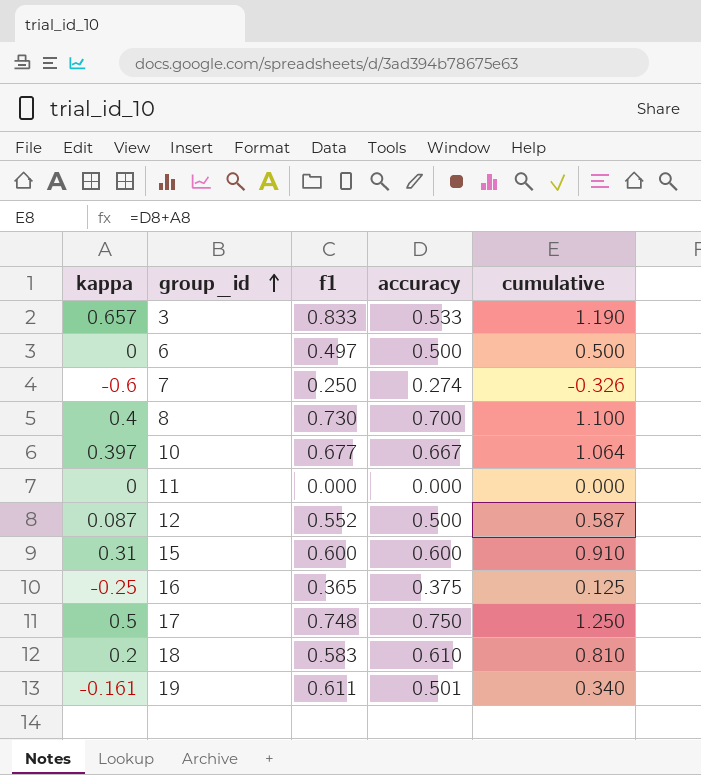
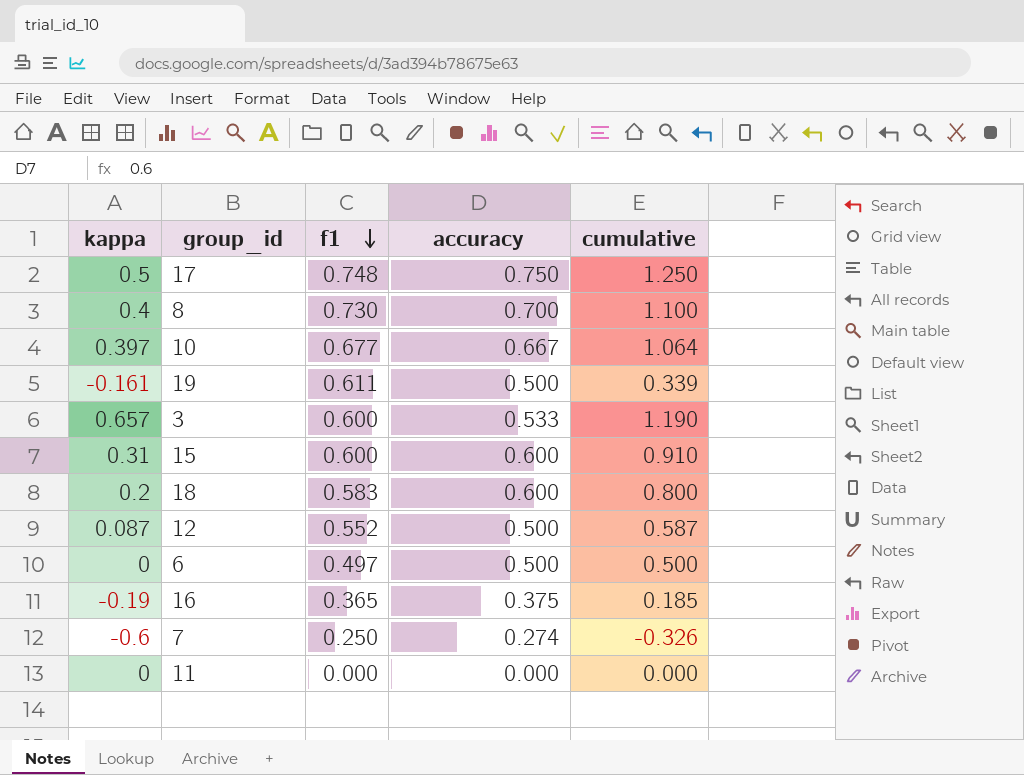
row order: group_id ascending -> f1 descending
19 | accuracy: 0.501 -> 0.500
19 | cumulative: 0.340 -> 0.339
3 | f1: 0.833 -> 0.600
18 | accuracy: 0.610 -> 0.600
18 | cumulative: 0.810 -> 0.800
16 | kappa: -0.25 -> -0.19
16 | cumulative: 0.125 -> 0.185

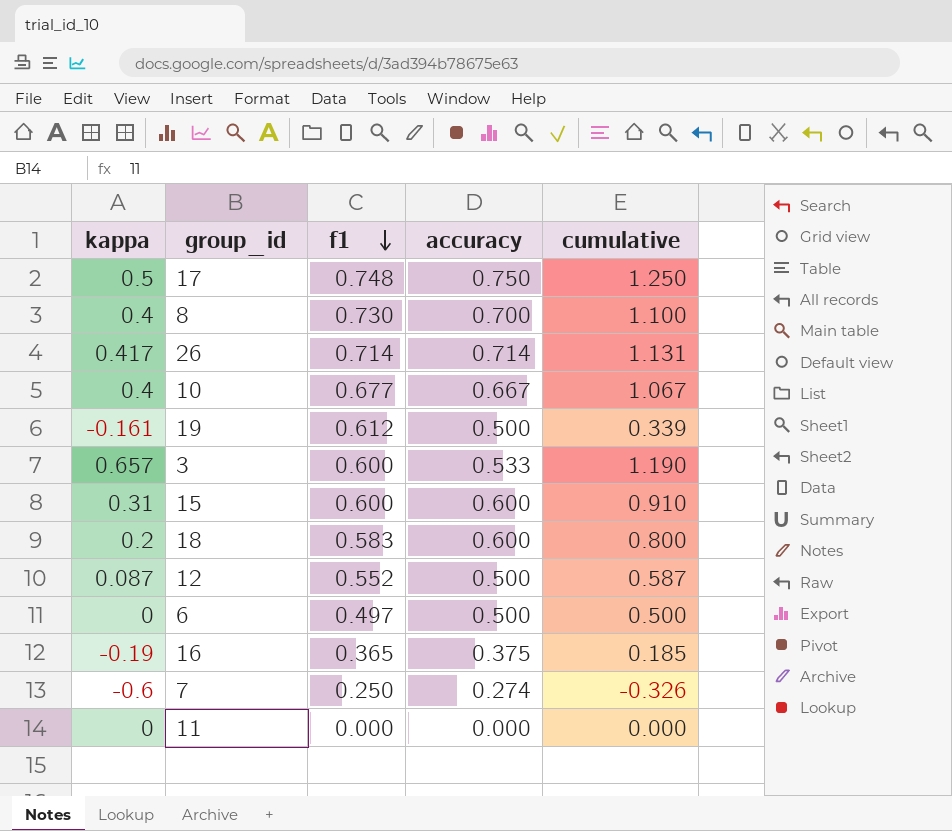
row 26: none -> 0.417 | 0.714 | 0.714 | 1.131
10 | kappa: 0.397 -> 0.4
10 | cumulative: 1.064 -> 1.067
19 | f1: 0.611 -> 0.612

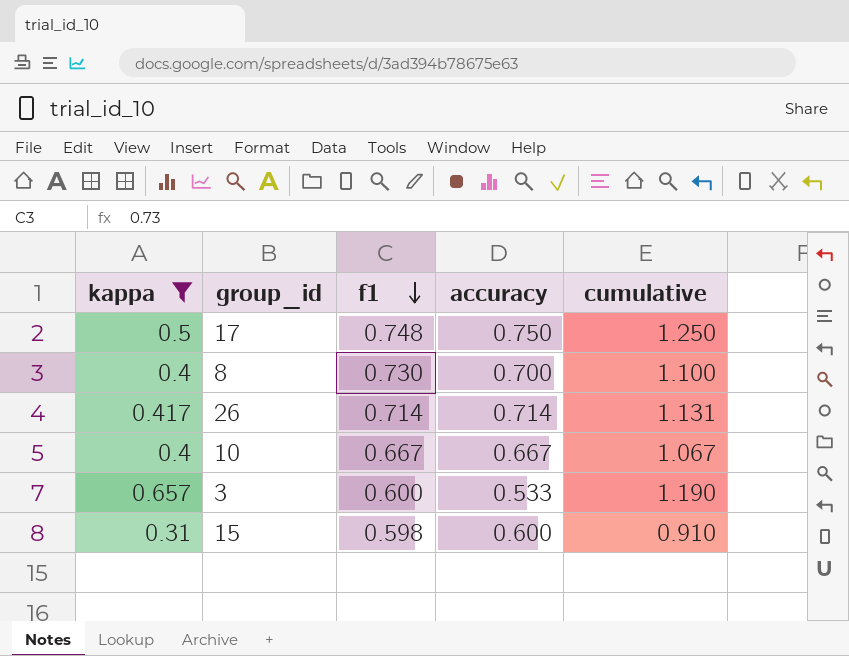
filter: none -> kappa >= 0.31
10 | f1: 0.677 -> 0.667
15 | f1: 0.600 -> 0.598

